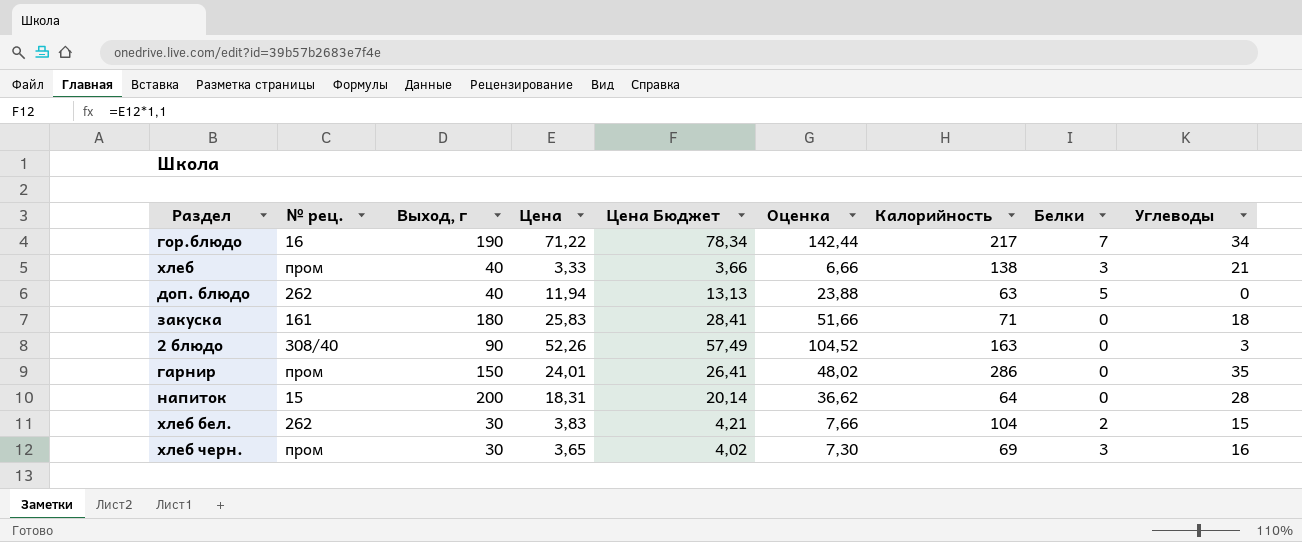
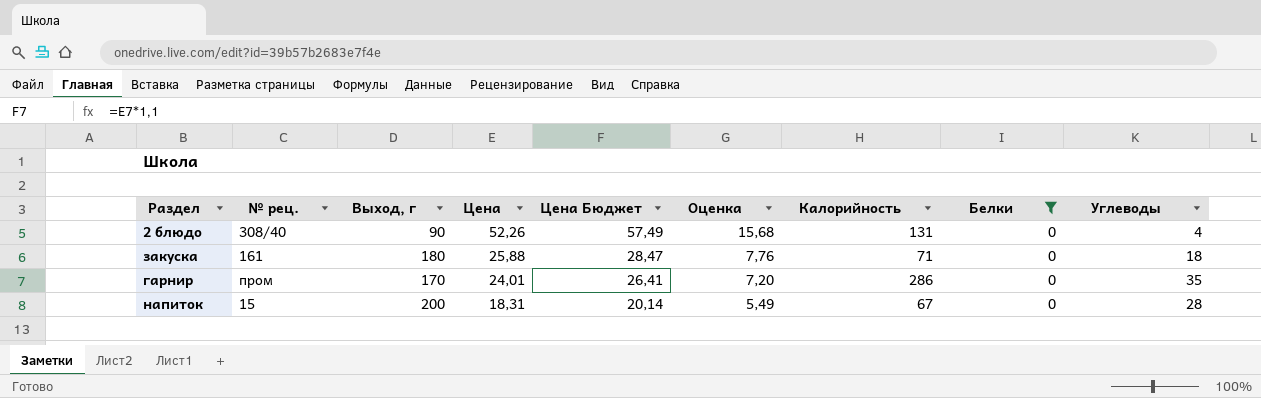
filter: none -> Белки = 0
row order: none -> Цена descending
column Оценка | formula: [Цена] * 2 -> [Цена] * 0,3
2 блюдо | Калорийность: 163 -> 131
2 блюдо | Углеводы: 3 -> 4
закуска | Цена: 25,83 -> 25,88
закуска | Цена Бюджет: 28,41 -> 28,47
гарнир | Выход, г: 150 -> 170
напиток | Калорийность: 64 -> 67

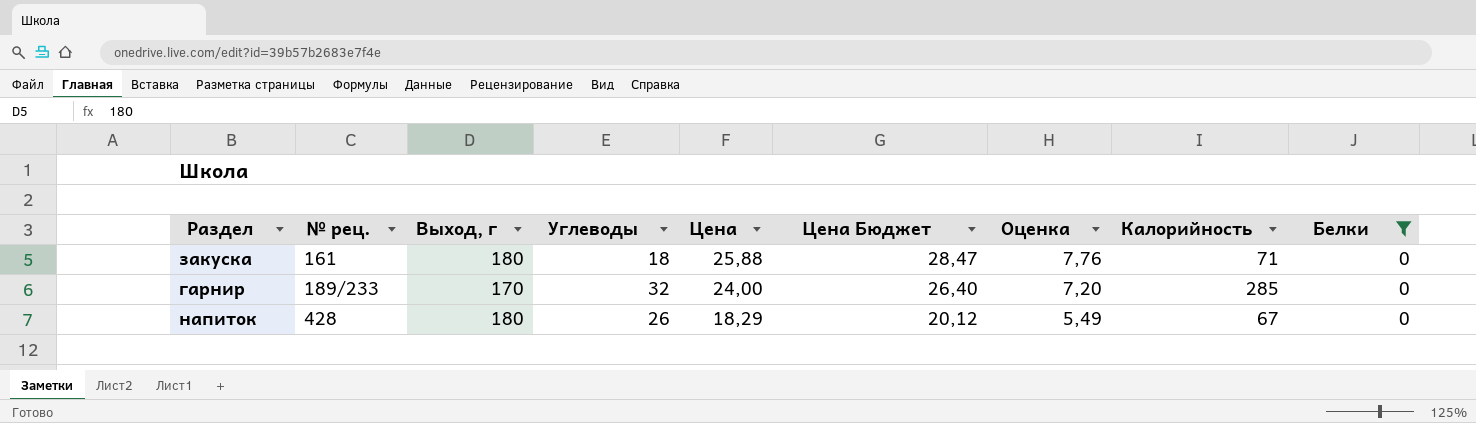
column Углеводы | position: 9 -> 4
row 2 блюдо: 308/40 | 90 | 52,26 | 57,49 | 15,68 | 131 | 0 | 4 -> none
гарнир | № рец.: пром -> 189/233
гарнир | Углеводы: 35 -> 32
гарнир | Цена: 24,01 -> 24,00
гарнир | Цена Бюджет: 26,41 -> 26,40
гарнир | Калорийность: 286 -> 285
напиток | № рец.: 15 -> 428
напиток | Выход, г: 200 -> 180
напиток | Углеводы: 28 -> 26
напиток | Цена: 18,31 -> 18,29
напиток | Цена Бюджет: 20,14 -> 20,12

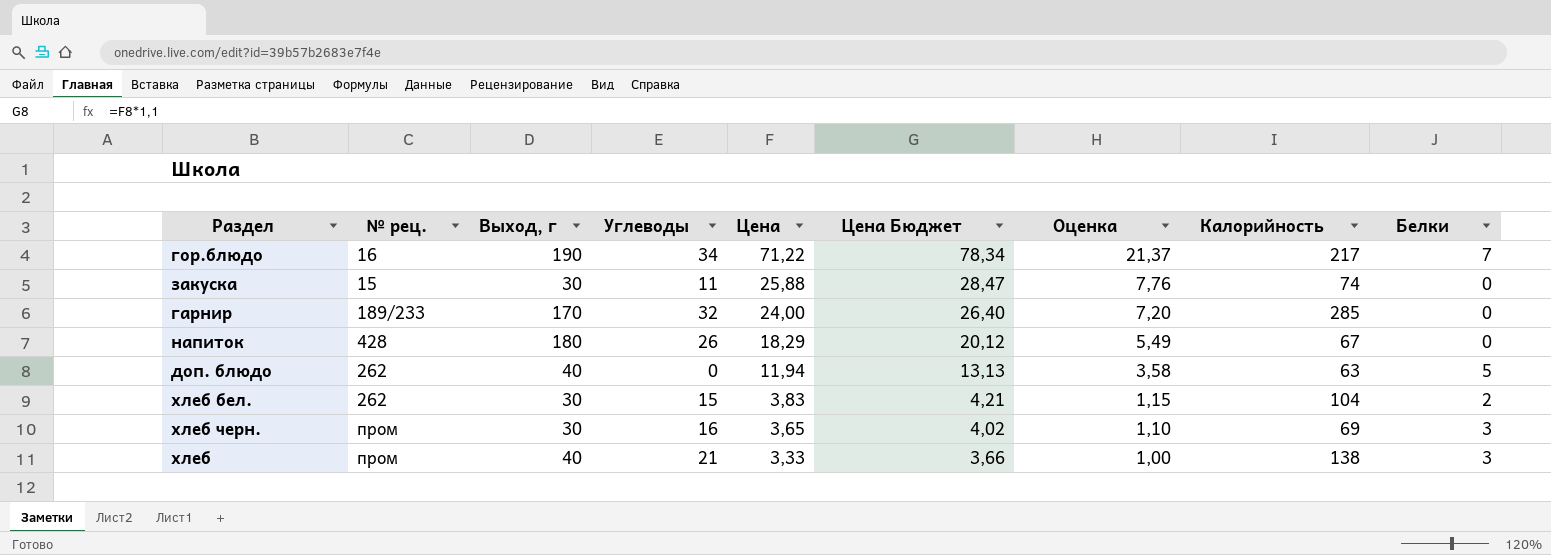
filter: Белки = 0 -> none
закуска | № рец.: 161 -> 15
закуска | Выход, г: 180 -> 30
закуска | Углеводы: 18 -> 11
закуска | Калорийность: 71 -> 74

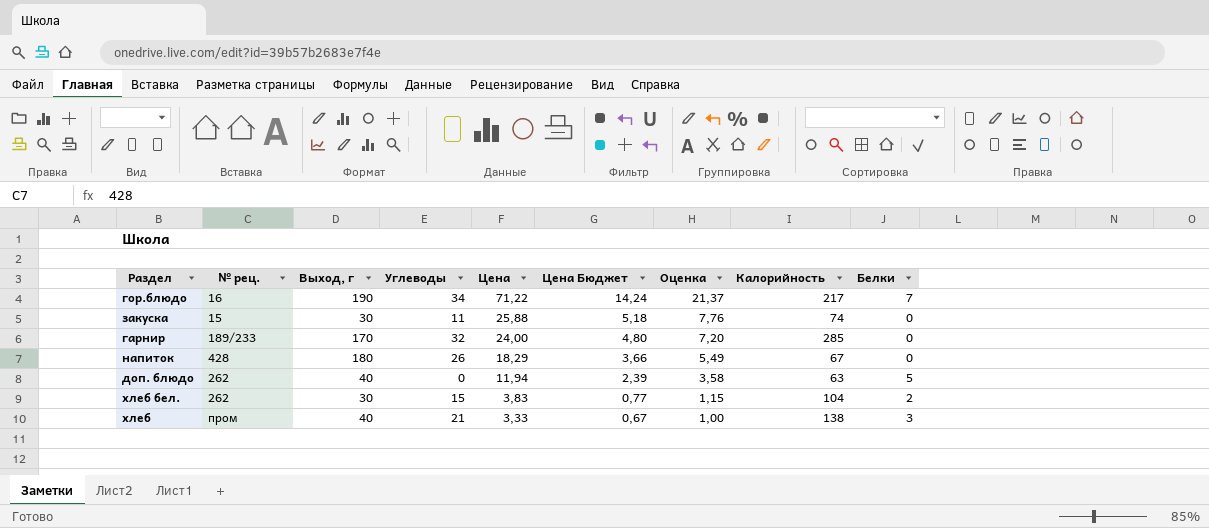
column Цена Бюджет | formula: [Цена] * 1,1 -> [Цена] * 0,2
row хлеб черн.: пром | 30 | 16 | 3,65 | 4,02 | 1,10 | 69 | 3 -> none

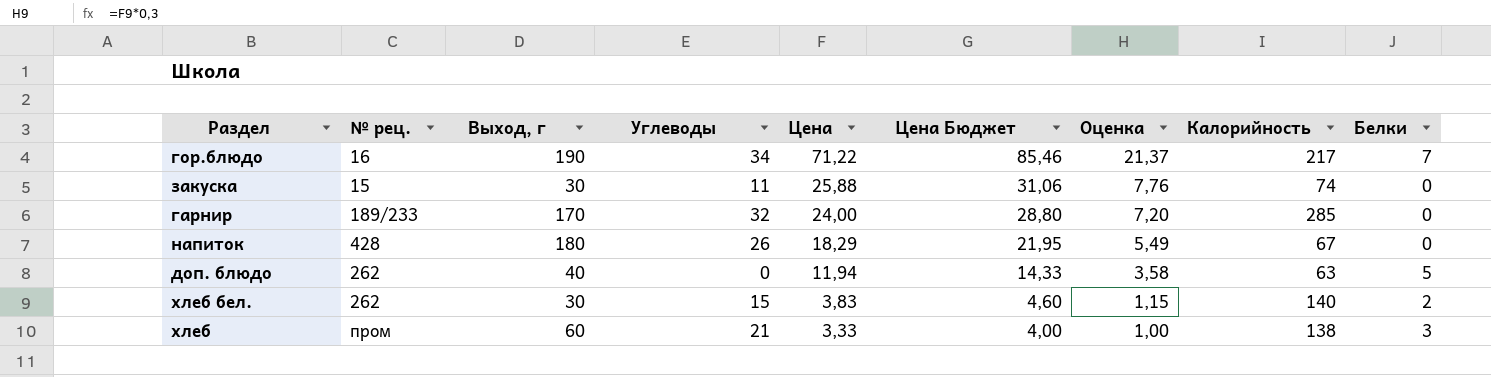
column Цена Бюджет | formula: [Цена] * 0,2 -> [Цена] * 1,2
хлеб бел. | Калорийность: 104 -> 140
хлеб | Выход, г: 40 -> 60

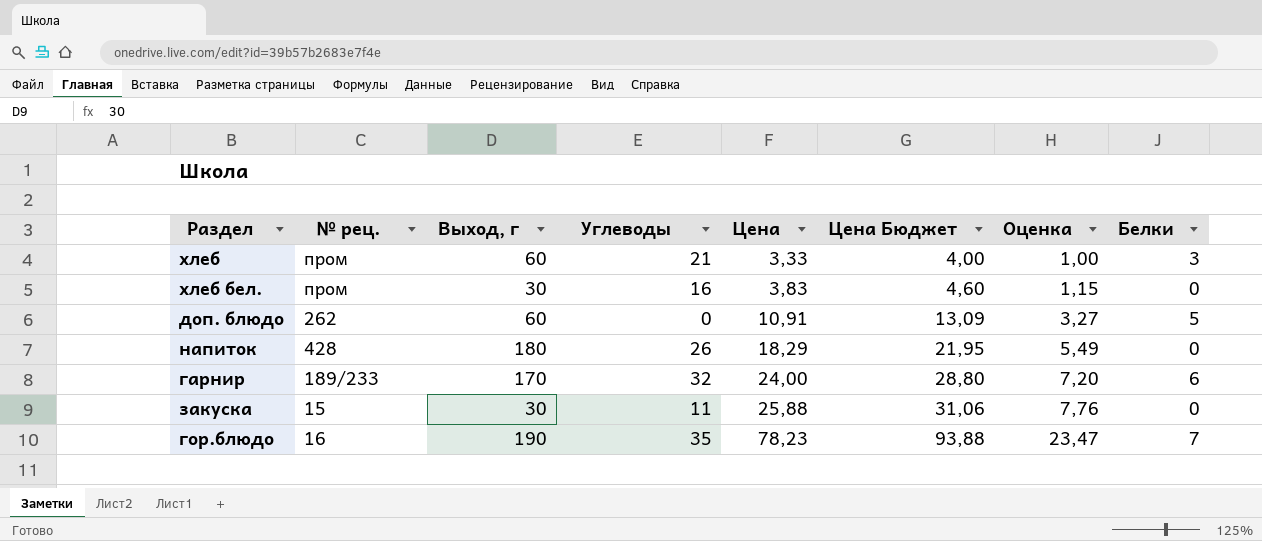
row order: Цена descending -> Цена ascending
column Калорийность | position: 8 -> none
хлеб бел. | № рец.: 262 -> пром
хлеб бел. | Углеводы: 15 -> 16
хлеб бел. | Белки: 2 -> 0
доп. блюдо | Выход, г: 40 -> 60
доп. блюдо | Цена: 11,94 -> 10,91
доп. блюдо | Цена Бюджет: 14,33 -> 13,09
доп. блюдо | Оценка: 3,58 -> 3,27
гарнир | Белки: 0 -> 6
гор.блюдо | Углеводы: 34 -> 35
гор.блюдо | Цена: 71,22 -> 78,23
гор.блюдо | Цена Бюджет: 85,46 -> 93,88
гор.блюдо | Оценка: 21,37 -> 23,47

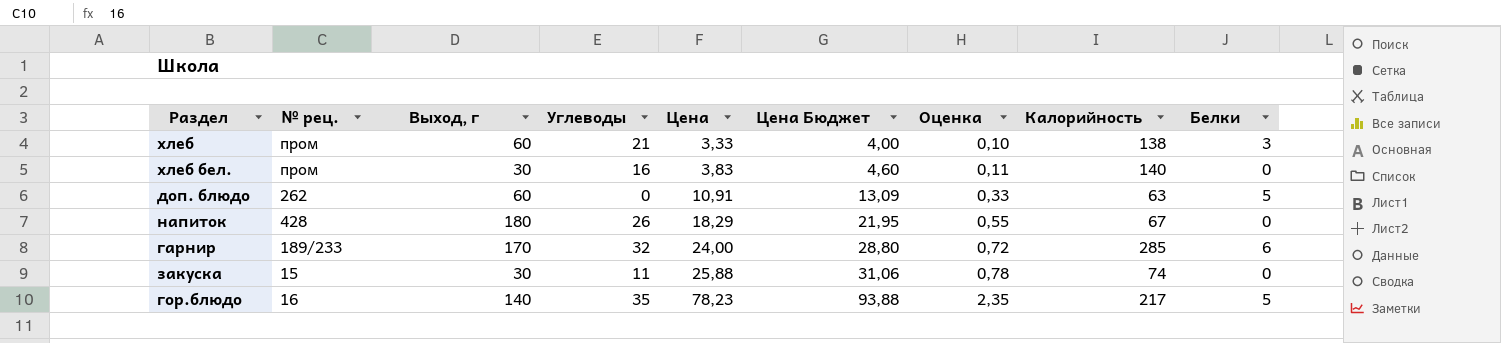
column Оценка | formula: [Цена] * 0,3 -> [Цена] * 0,03
column Калорийность | position: none -> 8
гор.блюдо | Выход, г: 190 -> 140
гор.блюдо | Белки: 7 -> 5

